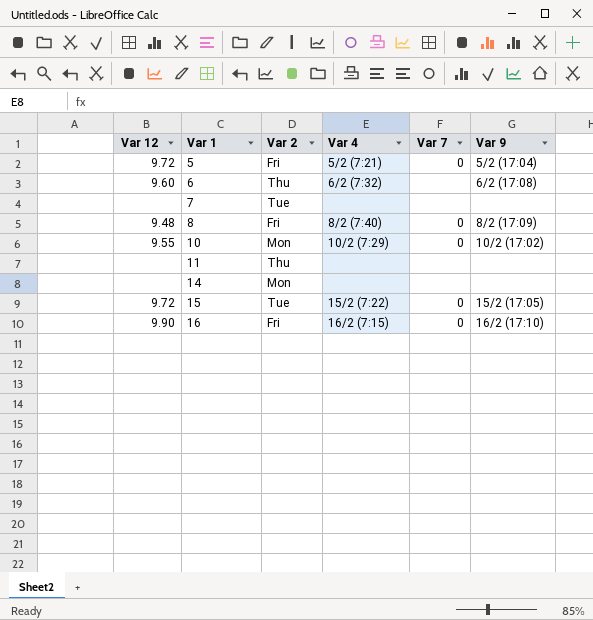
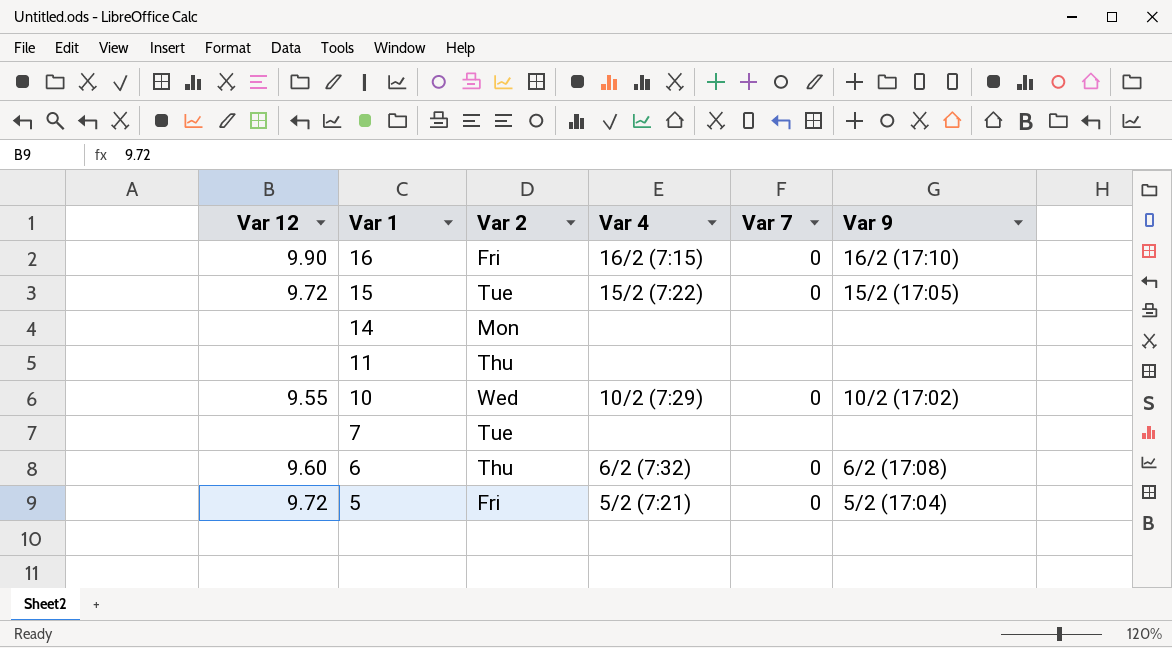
row order: Var 1 ascending -> Var 1 descending
row 8: 9.48 | Fri | 8/2 (7:40) | 0 | 8/2 (17:09) -> none
10 | Var 2: Mon -> Wed
6 | Var 7: none -> 0

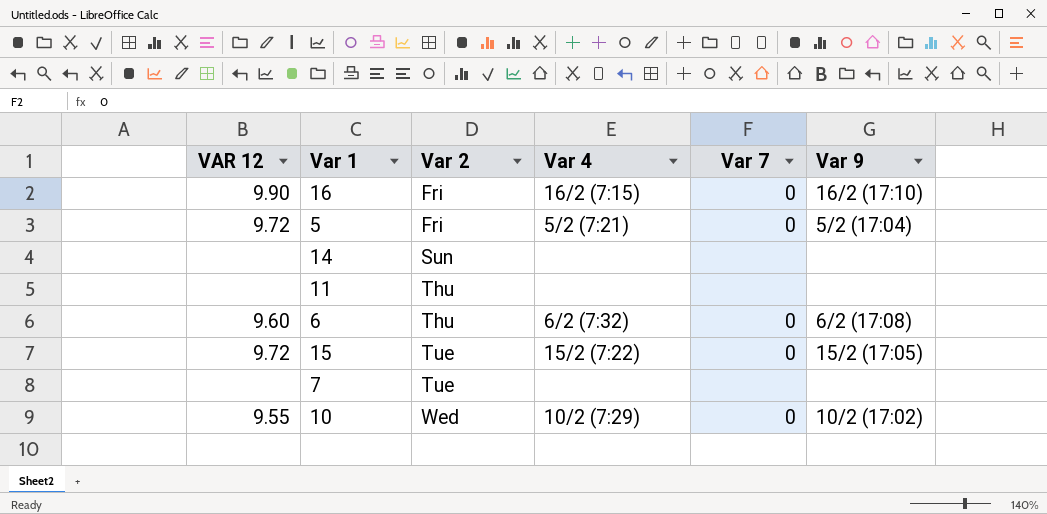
row order: Var 1 descending -> Var 2 ascending
column name: Var 12 -> VAR 12
14 | Var 2: Mon -> Sun

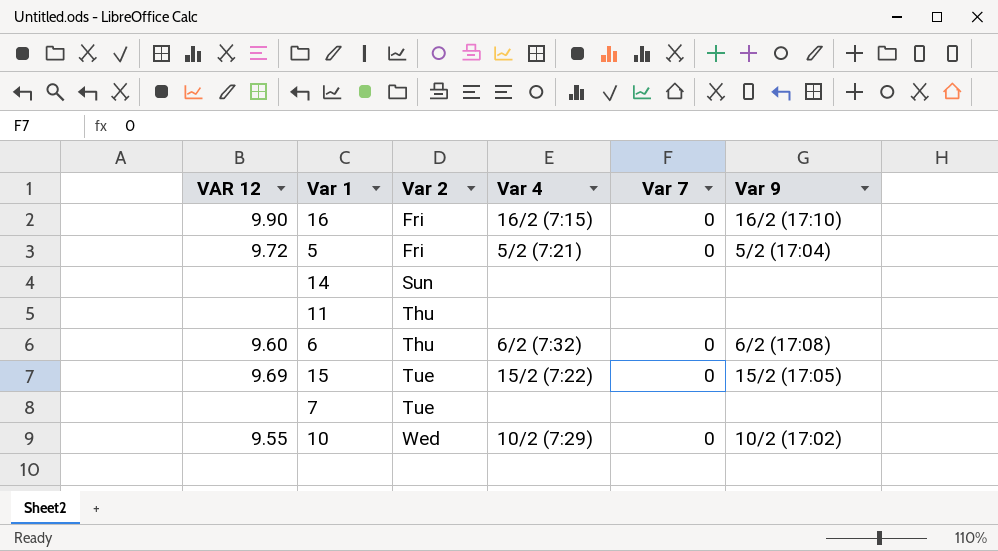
15 | VAR 12: 9.72 -> 9.69

